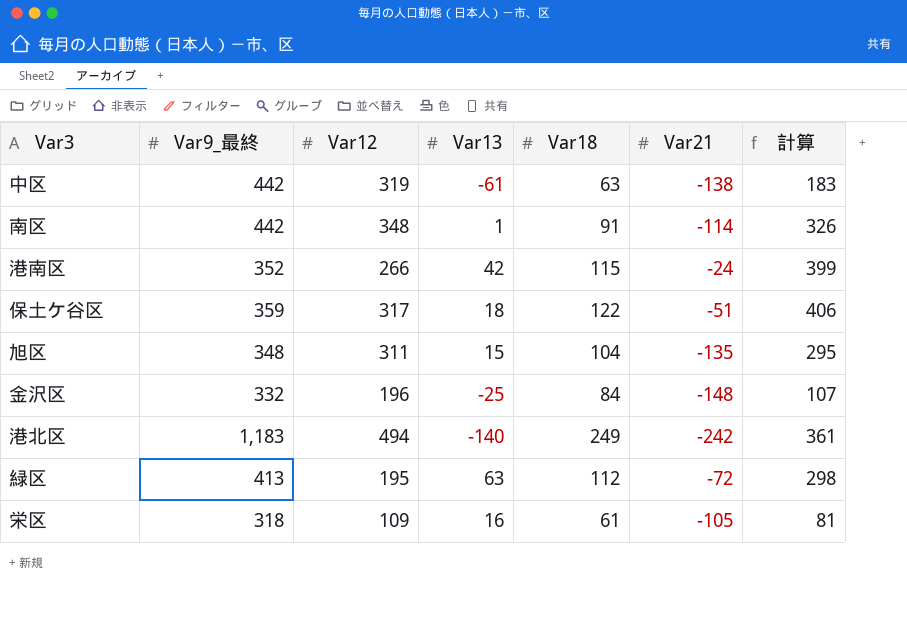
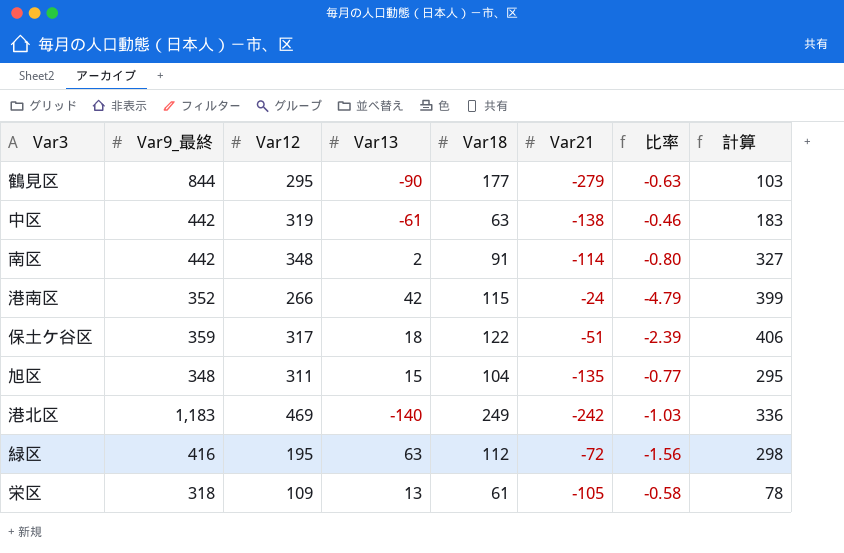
column 比率 | formula: none -> [Var18] / [Var21]
row 金沢区: 332 | 196 | -25 | 84 | -148 | 107 -> none
row 鶴見区: none -> 844 | 295 | -90 | 177 | -279 | -0.63 | 103
南区 | Var13: 1 -> 2
南区 | 計算: 326 -> 327
港北区 | Var12: 494 -> 469
港北区 | 計算: 361 -> 336
緑区 | Var9_最終: 413 -> 416
栄区 | Var13: 16 -> 13
栄区 | 計算: 81 -> 78

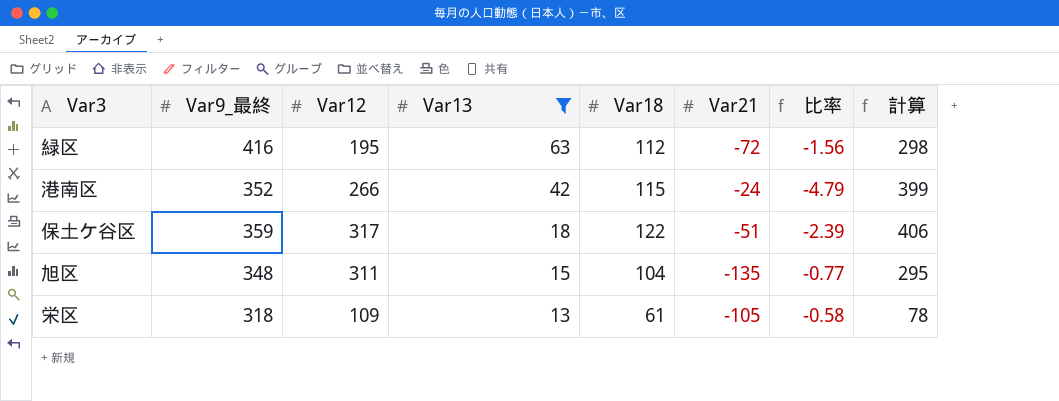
filter: none -> Var13 >= 13
row order: none -> Var13 descending

